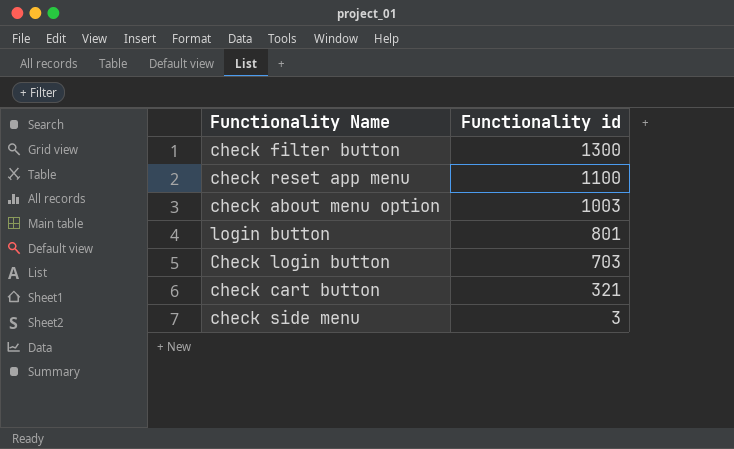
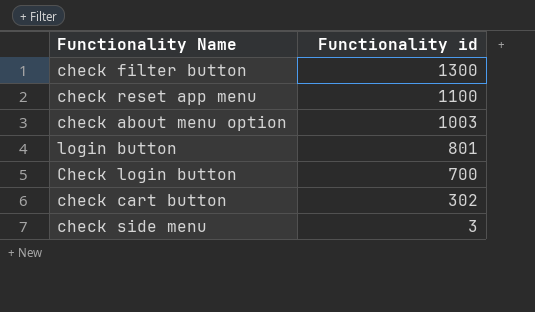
Check login button | Functionality id: 703 -> 700
check cart button | Functionality id: 321 -> 302

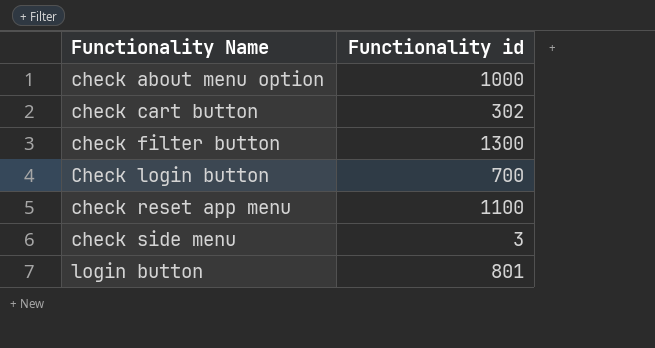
row order: Functionality id descending -> Functionality Name ascending
check about menu option | Functionality id: 1003 -> 1000

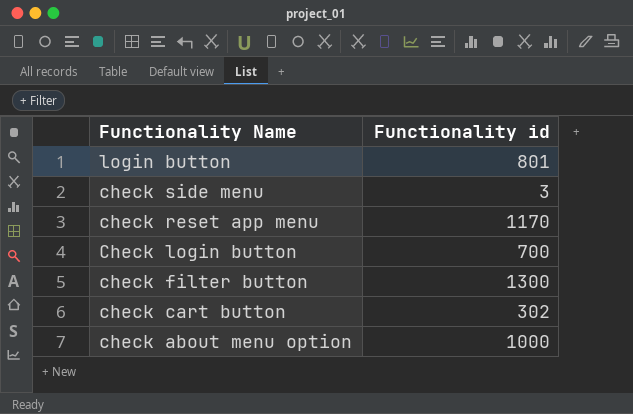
row order: Functionality Name ascending -> Functionality Name descending
check reset app menu | Functionality id: 1100 -> 1170

